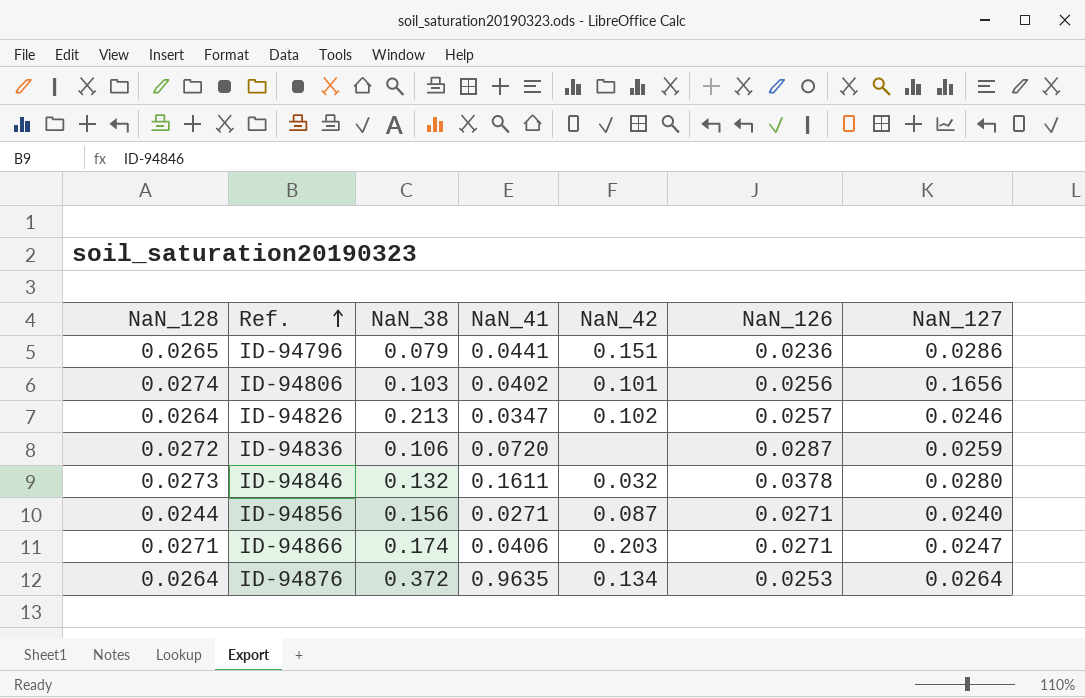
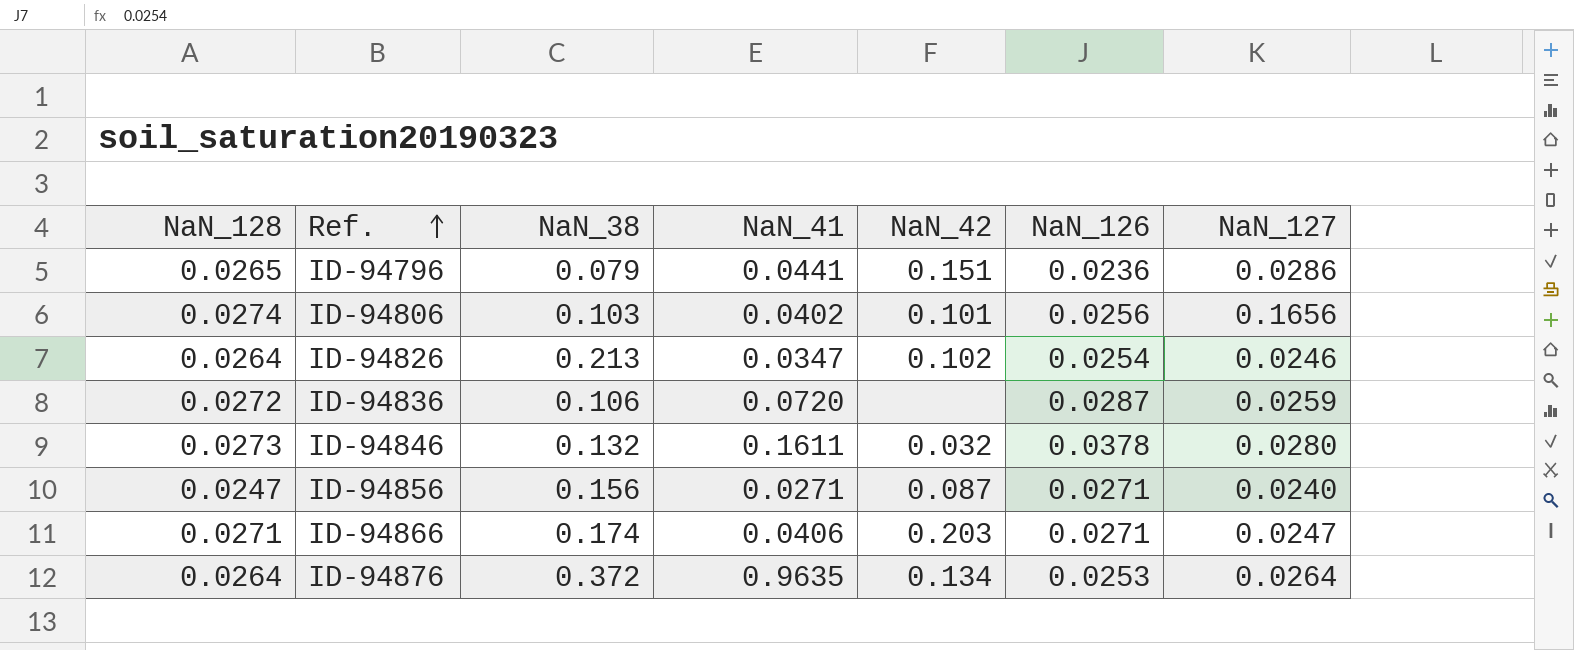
ID-94826 | NaN_126: 0.0257 -> 0.0254
ID-94856 | NaN_128: 0.0244 -> 0.0247

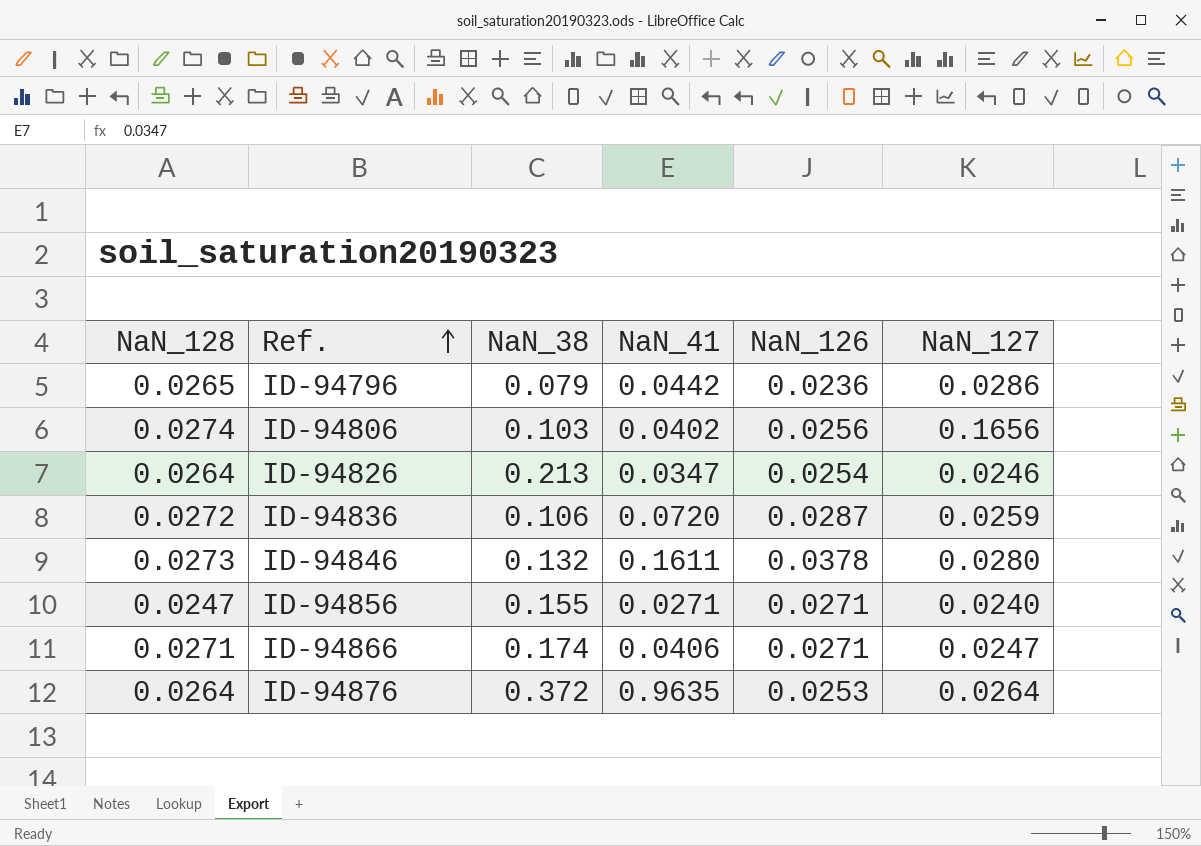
column NaN_42 | position: 5 -> none
ID-94796 | NaN_41: 0.0441 -> 0.0442
ID-94856 | NaN_38: 0.156 -> 0.155

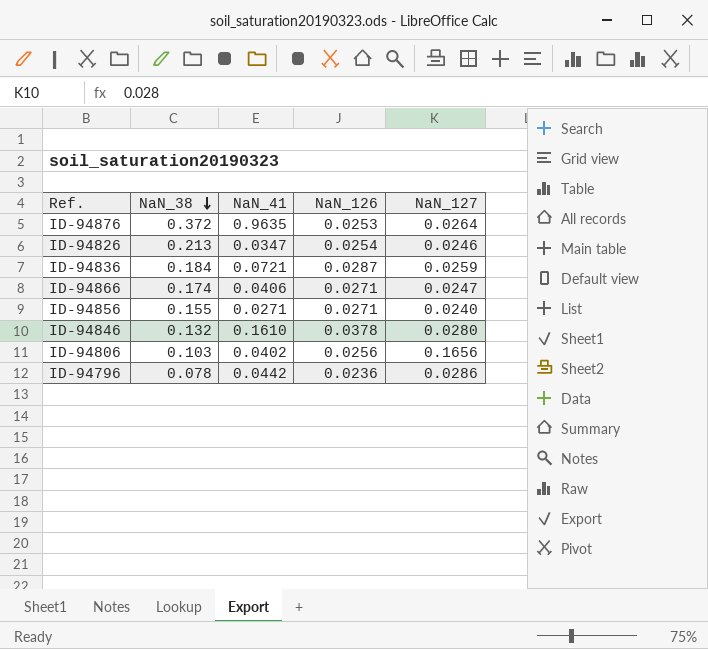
row order: Ref. ascending -> NaN_38 descending
column NaN_128 | position: 1 -> none
ID-94836 | NaN_38: 0.106 -> 0.184
ID-94836 | NaN_41: 0.0720 -> 0.0721
ID-94846 | NaN_41: 0.1611 -> 0.1610
ID-94796 | NaN_38: 0.079 -> 0.078

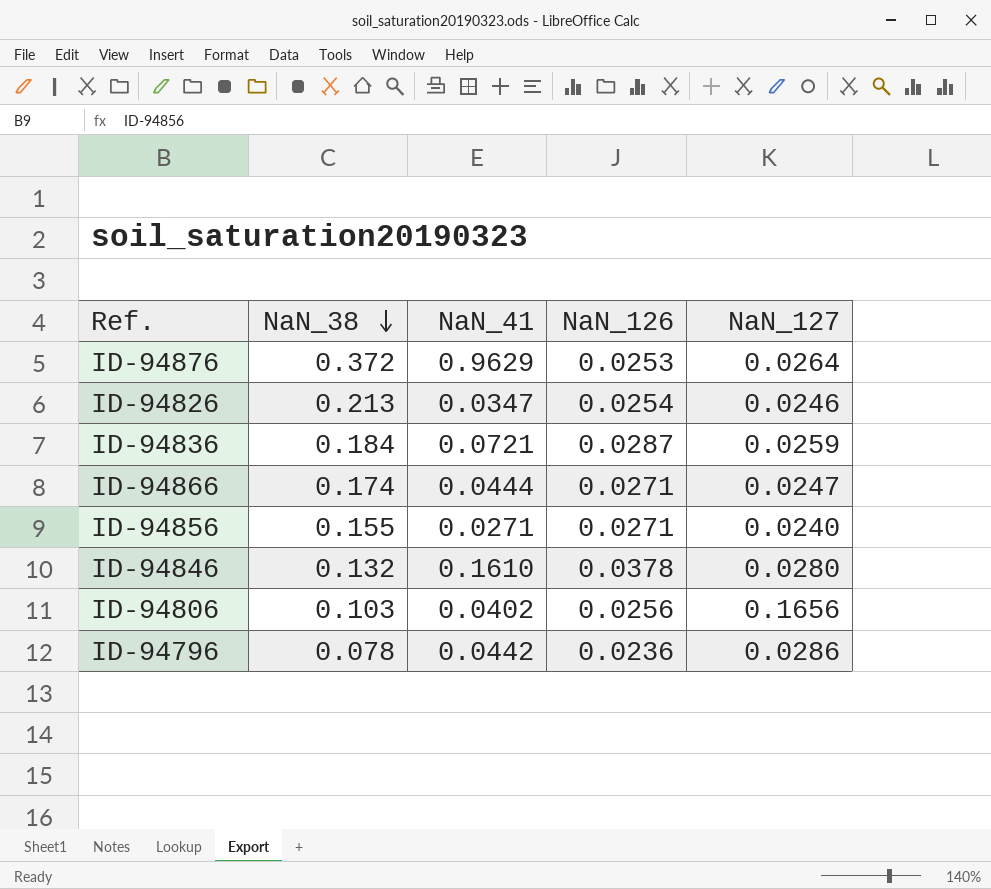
ID-94876 | NaN_41: 0.9635 -> 0.9629
ID-94866 | NaN_41: 0.0406 -> 0.0444

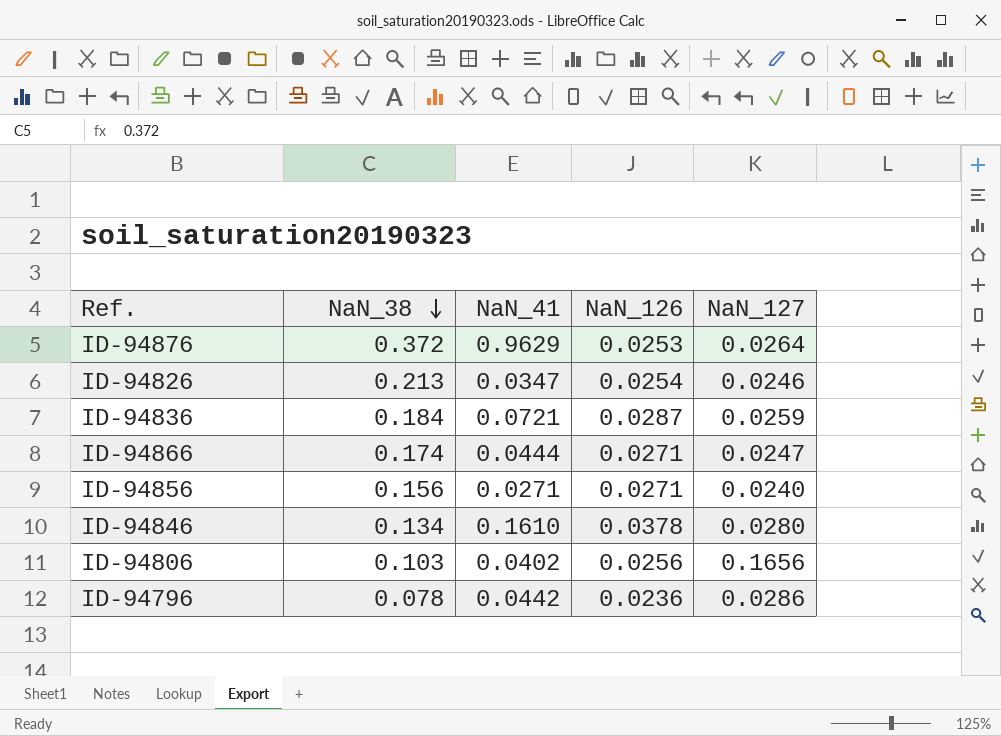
ID-94856 | NaN_38: 0.155 -> 0.156
ID-94846 | NaN_38: 0.132 -> 0.134

